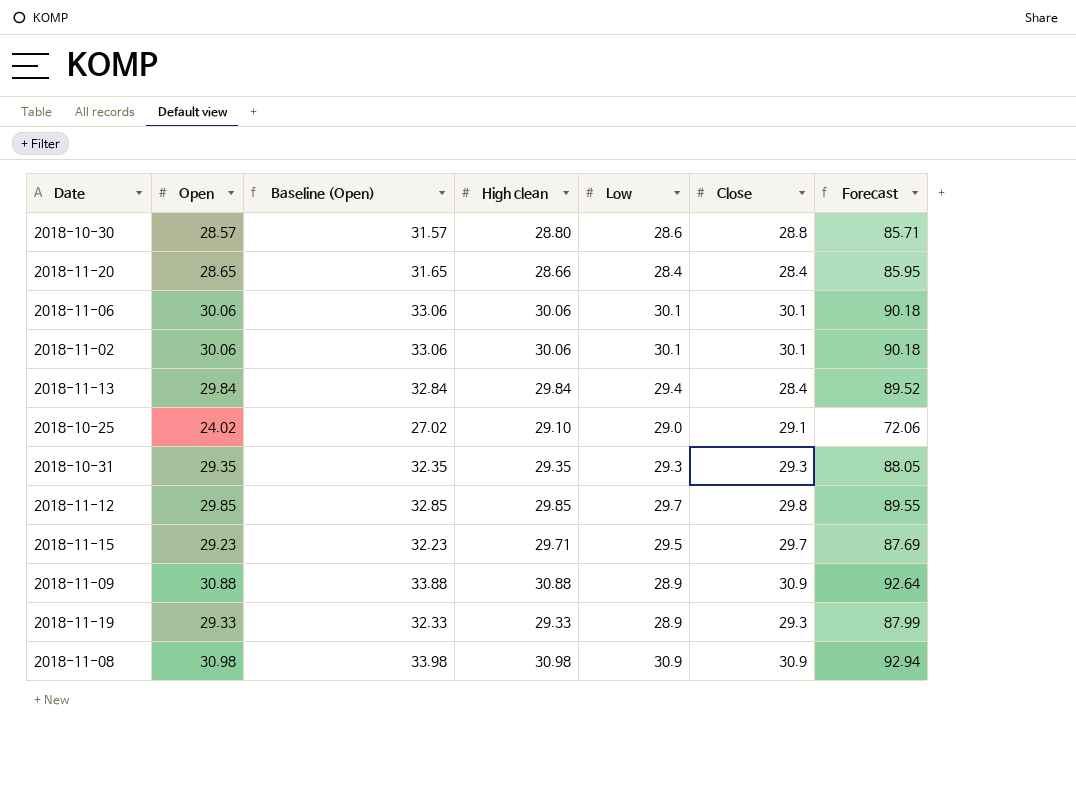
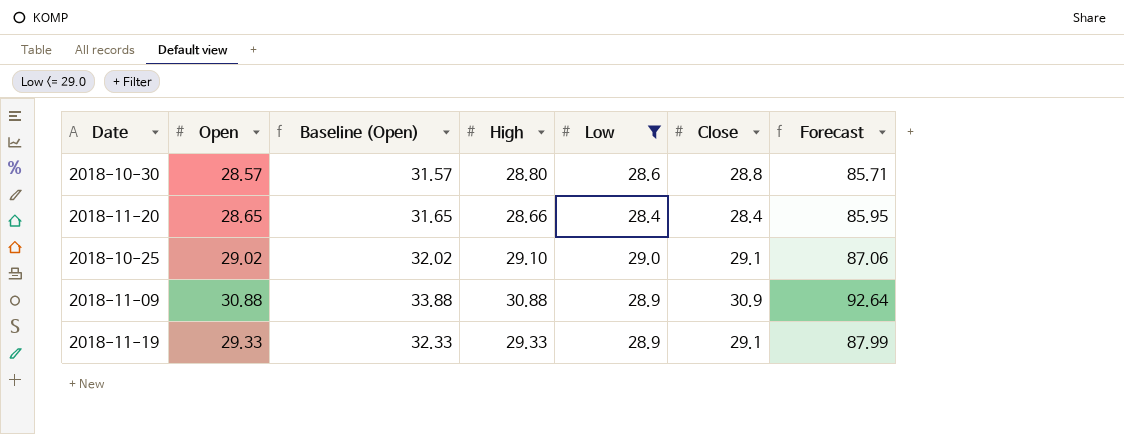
filter: none -> Low <= 29.0
column name: High clean -> High
2018-10-25 | Open: 24.02 -> 29.02
2018-10-25 | Baseline (Open): 27.02 -> 32.02
2018-10-25 | Forecast: 72.06 -> 87.06
2018-11-19 | Close: 29.3 -> 29.1

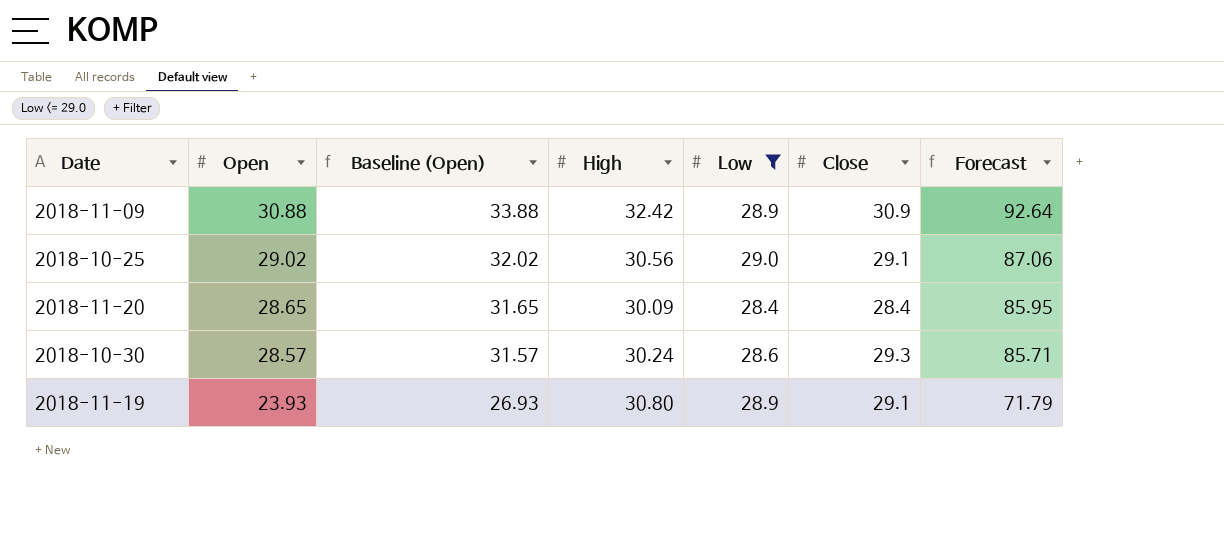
row order: none -> Open descending
2018-11-09 | High: 30.88 -> 32.42
2018-10-25 | High: 29.10 -> 30.56
2018-11-20 | High: 28.66 -> 30.09
2018-10-30 | High: 28.80 -> 30.24
2018-10-30 | Close: 28.8 -> 29.3
2018-11-19 | Open: 29.33 -> 23.93
2018-11-19 | Baseline (Open): 32.33 -> 26.93
2018-11-19 | High: 29.33 -> 30.80
2018-11-19 | Forecast: 87.99 -> 71.79

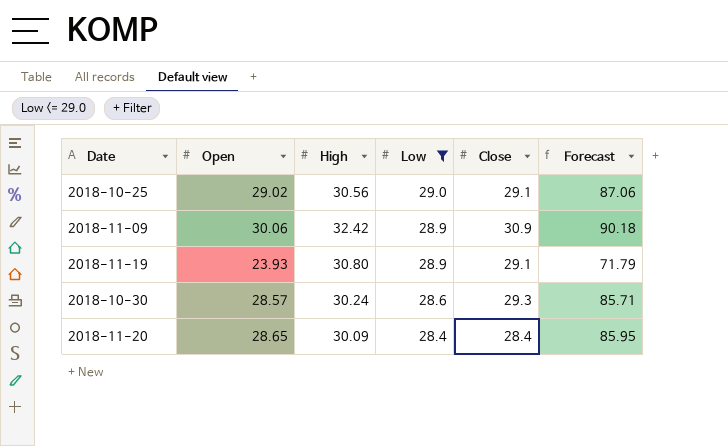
row order: Open descending -> Low descending
column Baseline (Open) | formula: [Open] + 3 -> none
2018-11-09 | Open: 30.88 -> 30.06
2018-11-09 | Forecast: 92.64 -> 90.18

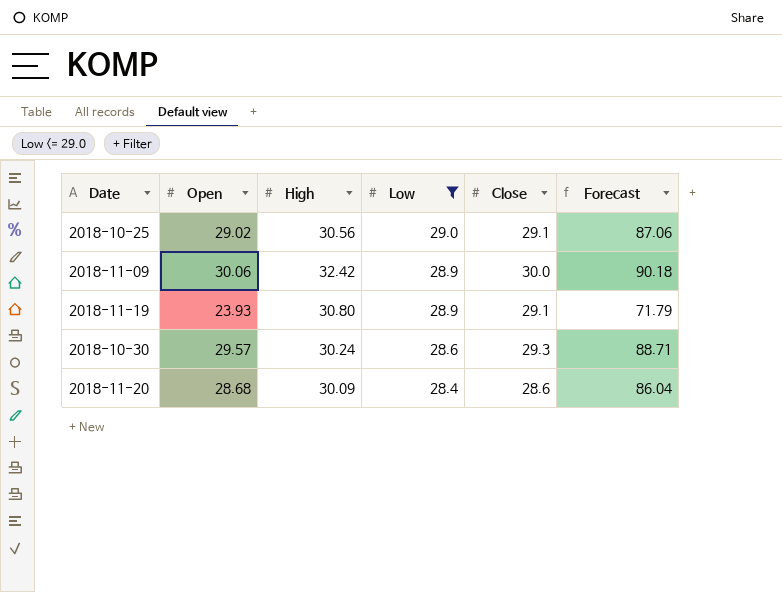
2018-11-09 | Close: 30.9 -> 30.0
2018-10-30 | Open: 28.57 -> 29.57
2018-10-30 | Forecast: 85.71 -> 88.71
2018-11-20 | Open: 28.65 -> 28.68
2018-11-20 | Close: 28.4 -> 28.6
2018-11-20 | Forecast: 85.95 -> 86.04

